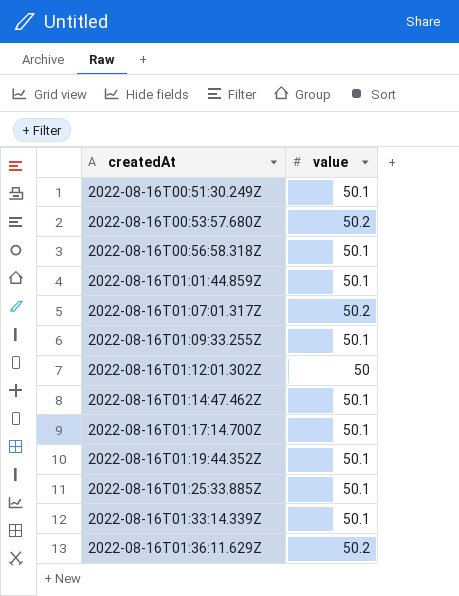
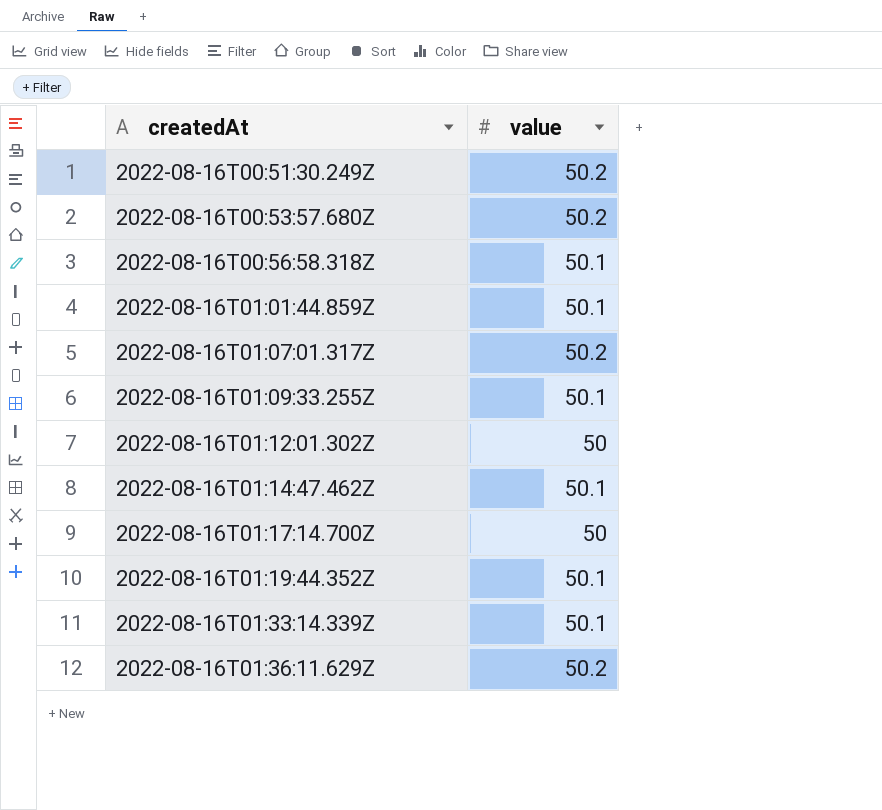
row 2022-08-16T01:25:33.885Z: 50.1 -> none
2022-08-16T00:51:30.249Z | value: 50.1 -> 50.2
2022-08-16T01:17:14.700Z | value: 50.1 -> 50

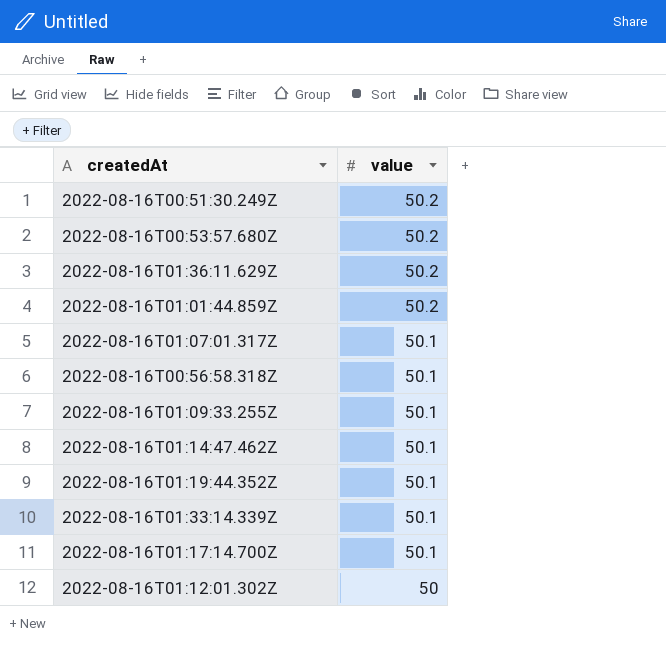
row order: createdAt ascending -> value descending
2022-08-16T01:01:44.859Z | value: 50.1 -> 50.2
2022-08-16T01:07:01.317Z | value: 50.2 -> 50.1
2022-08-16T01:17:14.700Z | value: 50 -> 50.1

